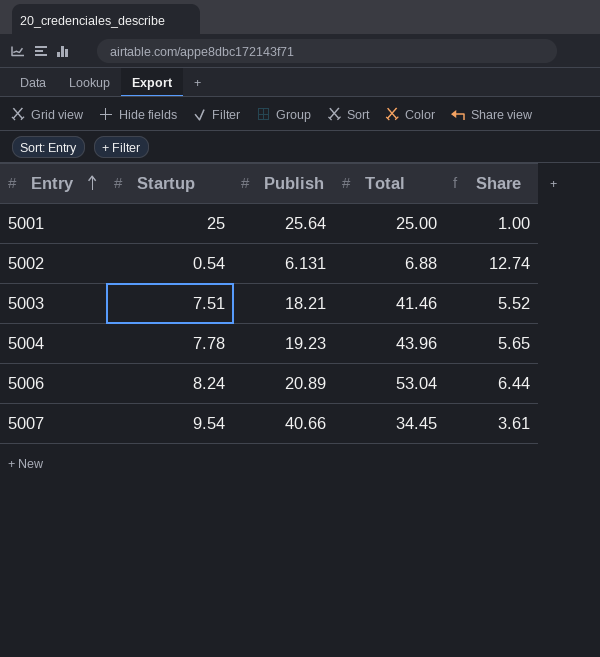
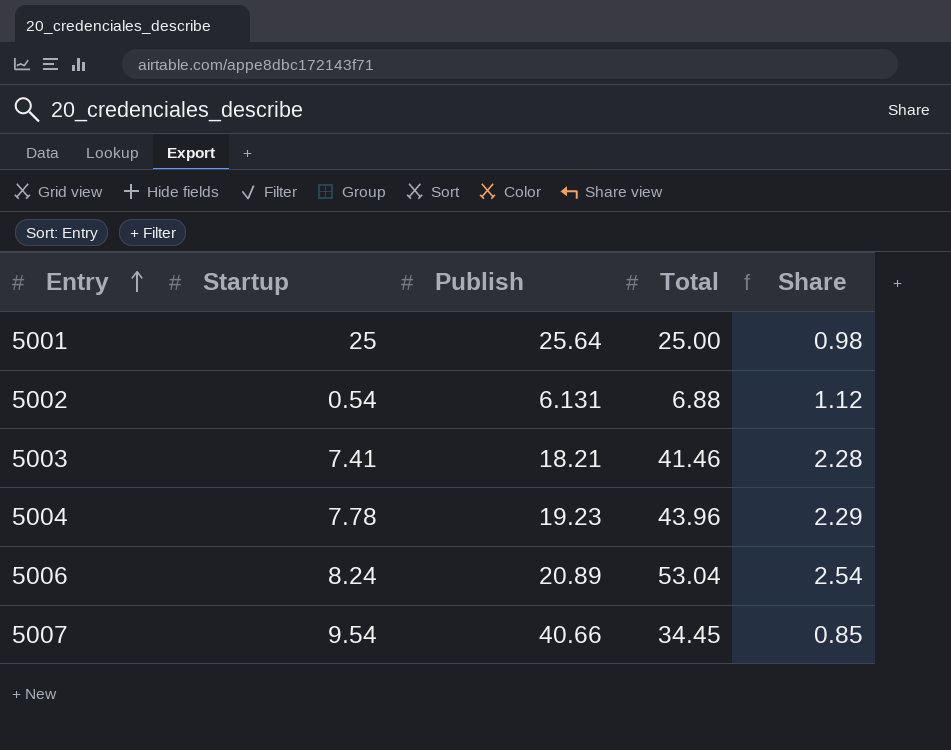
column Share | formula: [Total] / [Startup] -> [Total] / [Publish]
5003 | Startup: 7.51 -> 7.41

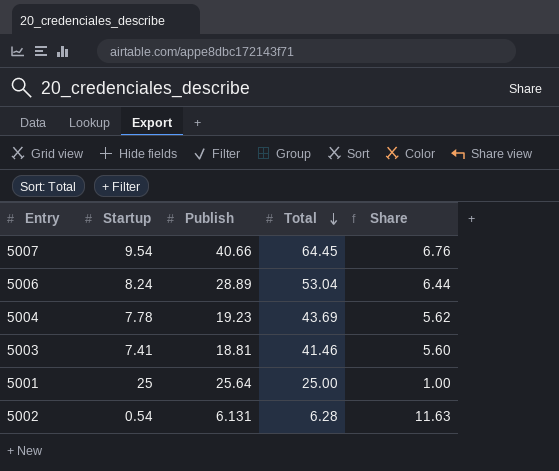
row order: Entry ascending -> Total descending
column Share | formula: [Total] / [Publish] -> [Total] / [Startup]
5007 | Total: 34.45 -> 64.45
5006 | Publish: 20.89 -> 28.89
5004 | Total: 43.96 -> 43.69
5003 | Publish: 18.21 -> 18.81
5002 | Total: 6.88 -> 6.28

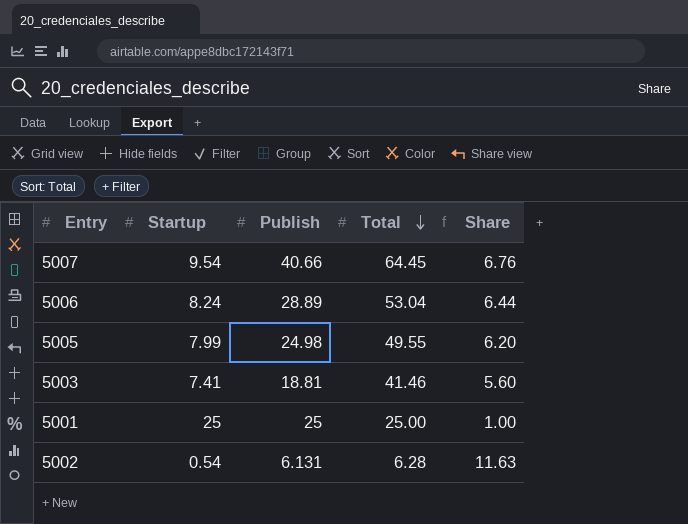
row 5004: 7.78 | 19.23 | 43.69 | 5.62 -> none
row 5005: none -> 7.99 | 24.98 | 49.55 | 6.20
5001 | Publish: 25.64 -> 25

